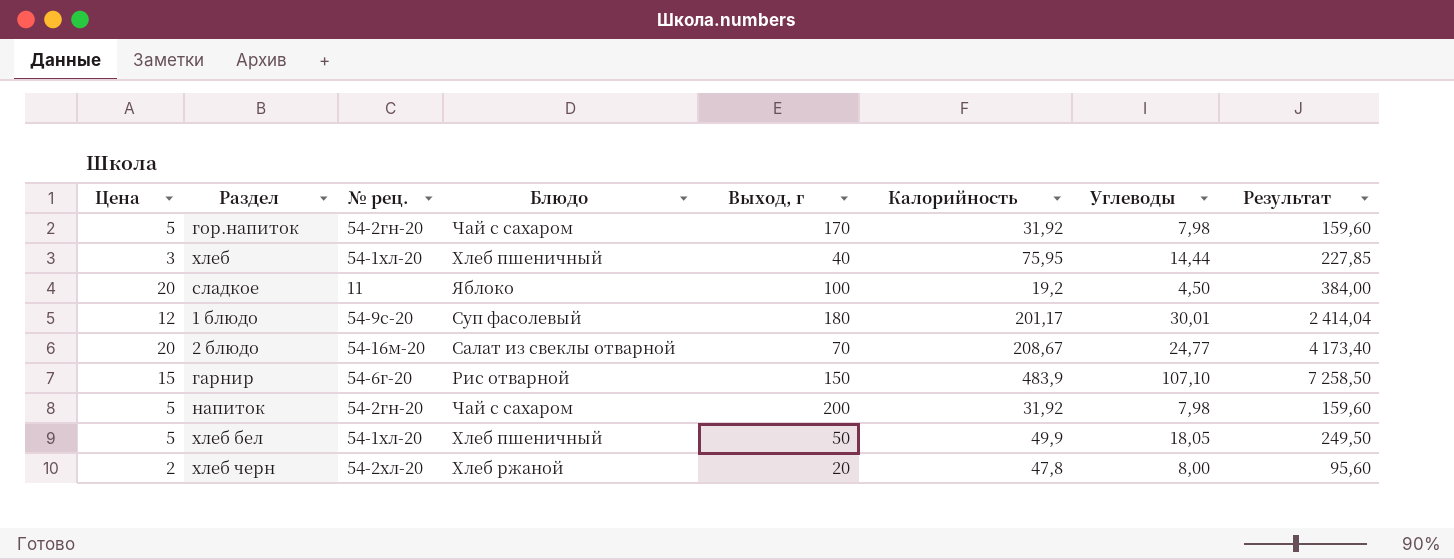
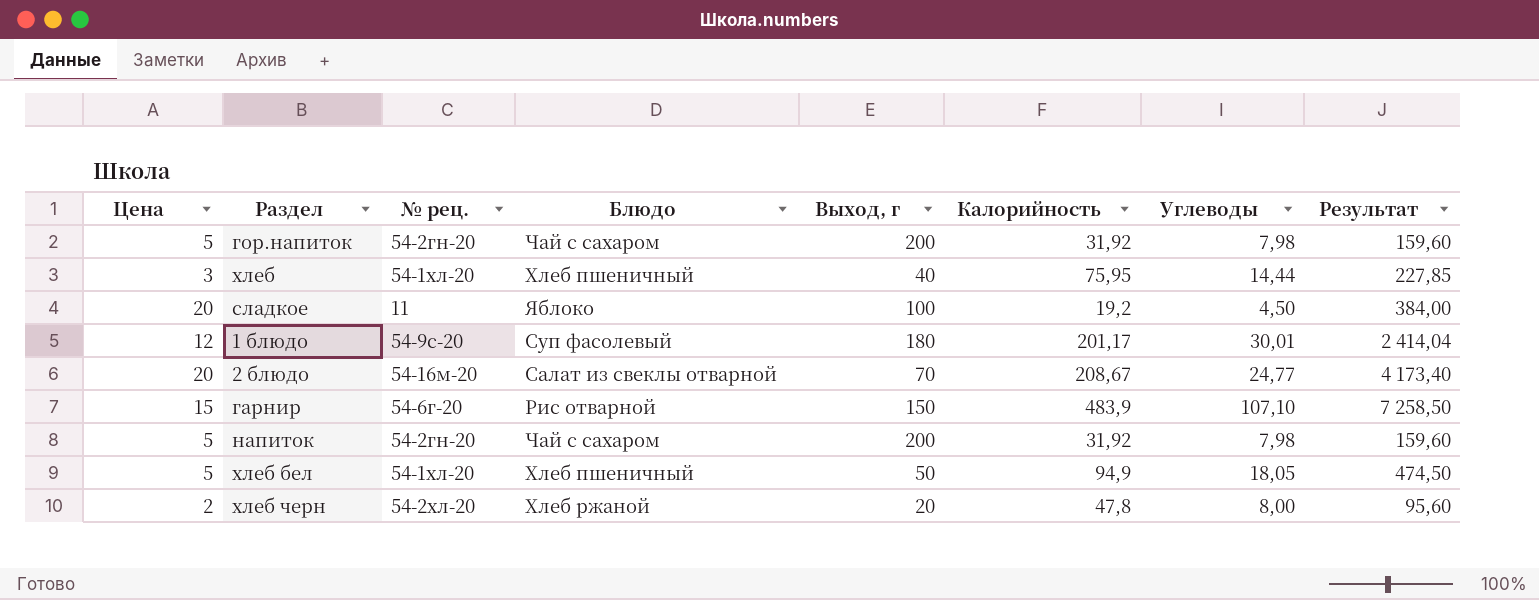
гор.напиток | Выход, г: 170 -> 200
хлеб бел | Калорийность: 49,9 -> 94,9
хлеб бел | Результат: 249,50 -> 474,50

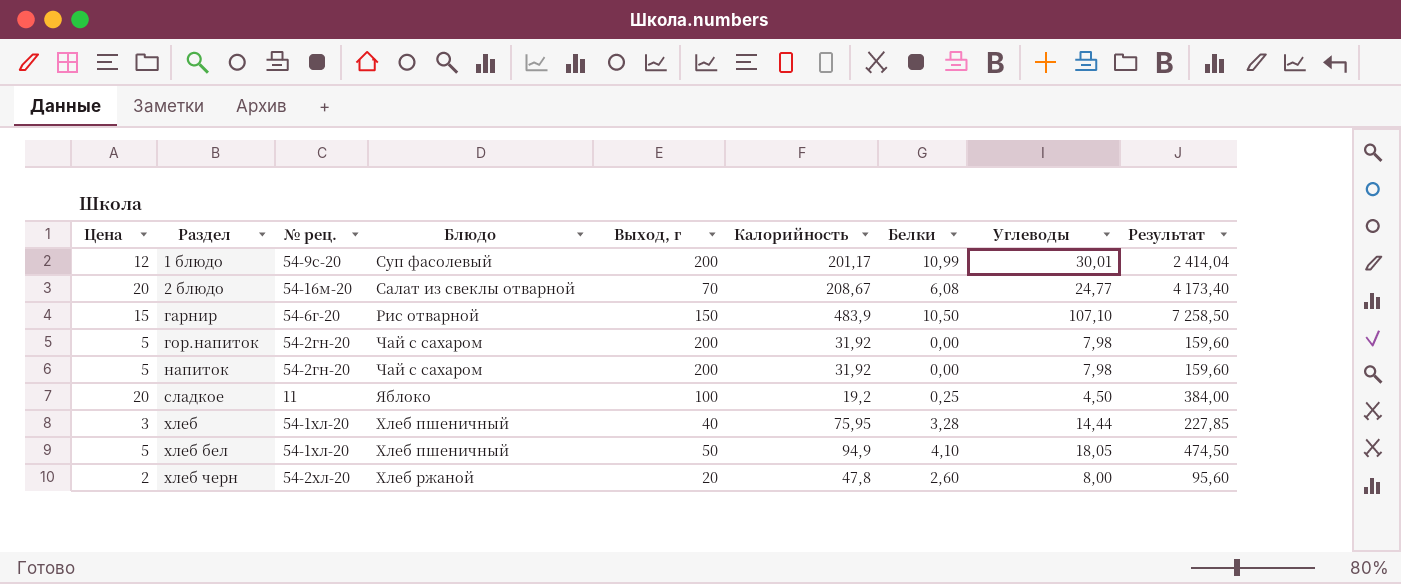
row order: none -> Раздел ascending
column Белки | position: none -> 7
1 блюдо | Выход, г: 180 -> 200

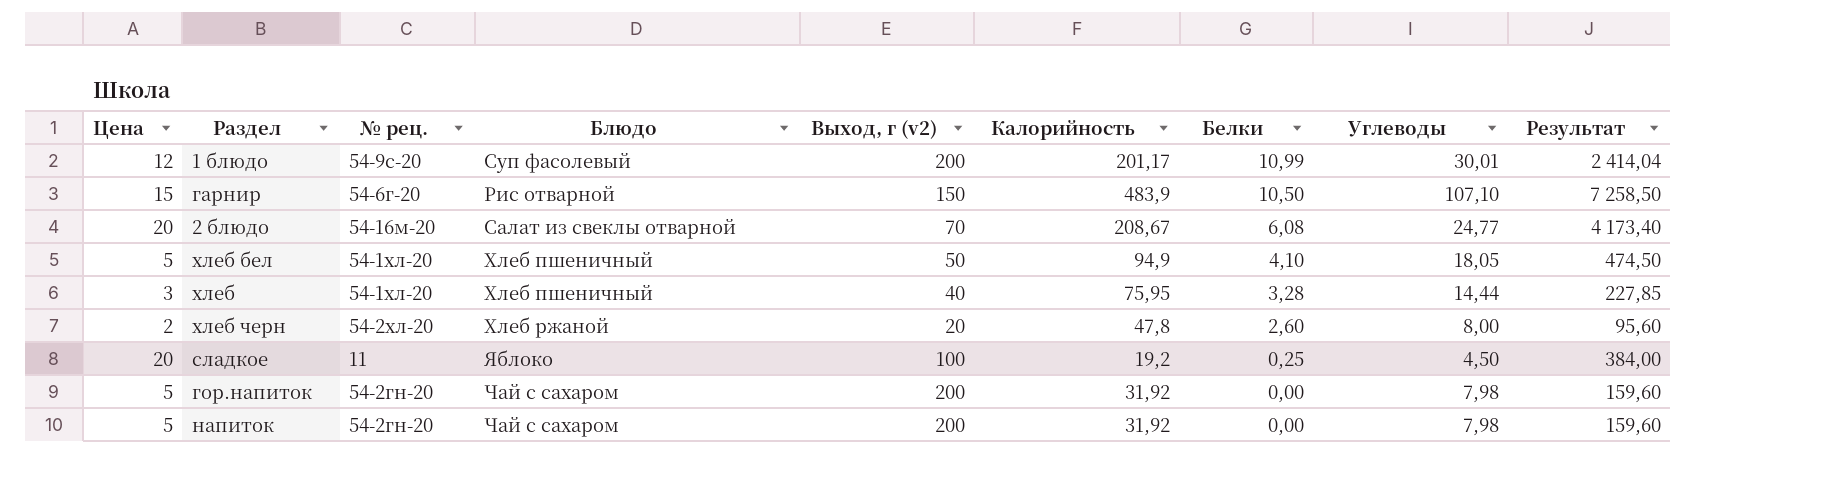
row order: Раздел ascending -> Белки descending
column name: Выход, г -> Выход, г (v2)

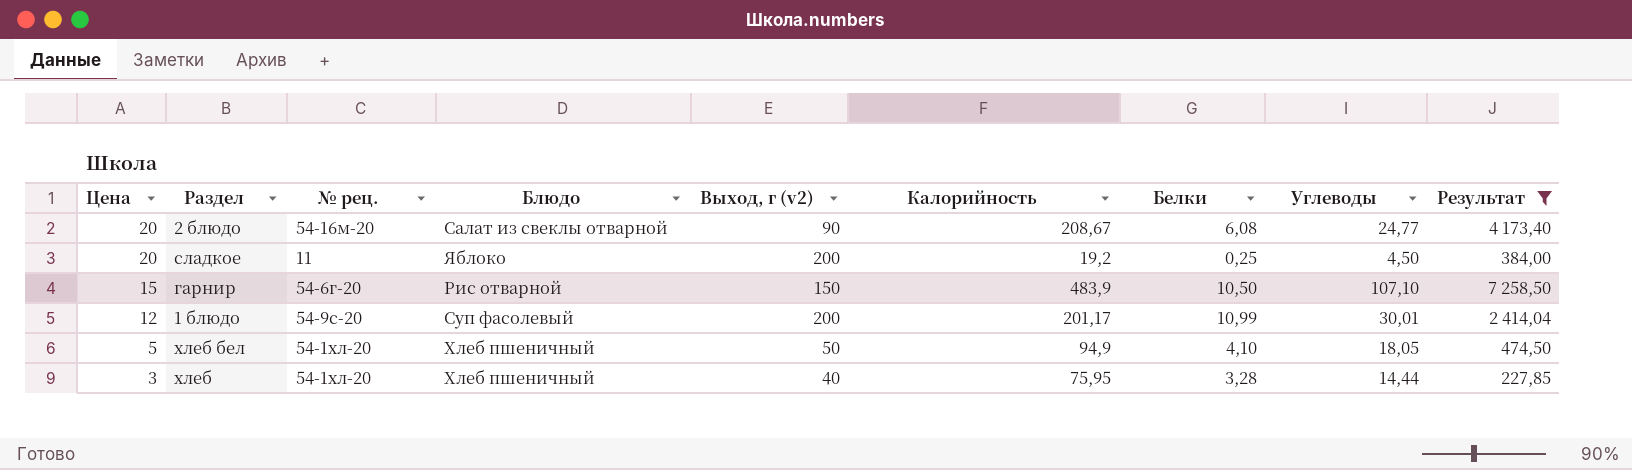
filter: none -> Результат >= 227,85
row order: Белки descending -> Цена descending
2 блюдо | Выход, г (v2): 70 -> 90
сладкое | Выход, г (v2): 100 -> 200

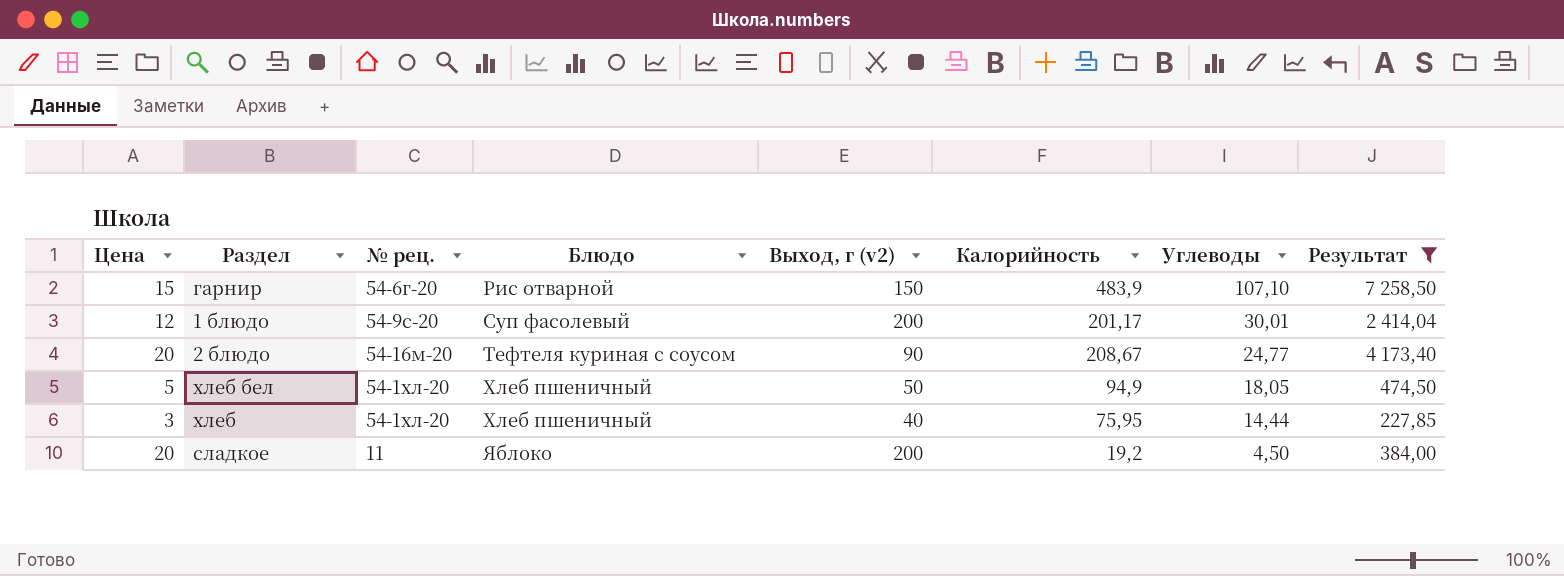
row order: Цена descending -> Блюдо ascending
column Белки | position: 7 -> none
2 блюдо | Блюдо: Салат из свеклы отварной -> Тефтеля куриная с соусом

